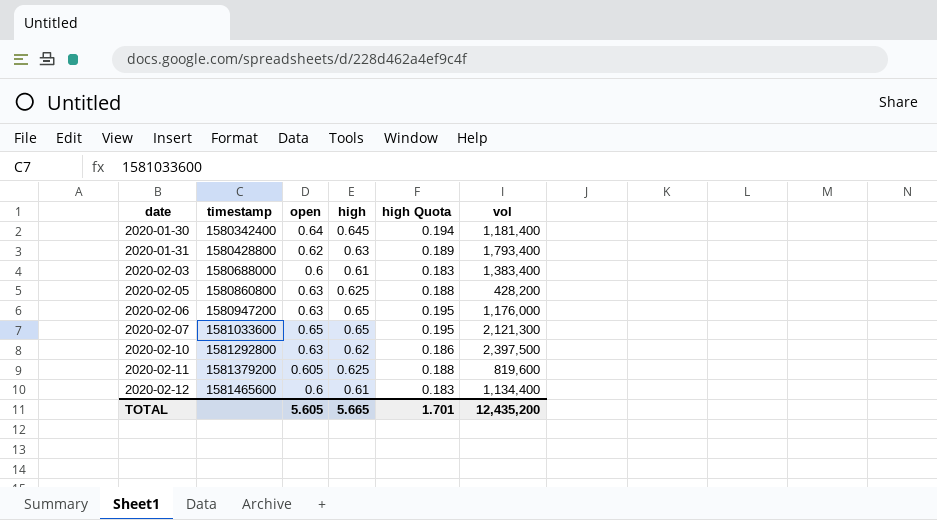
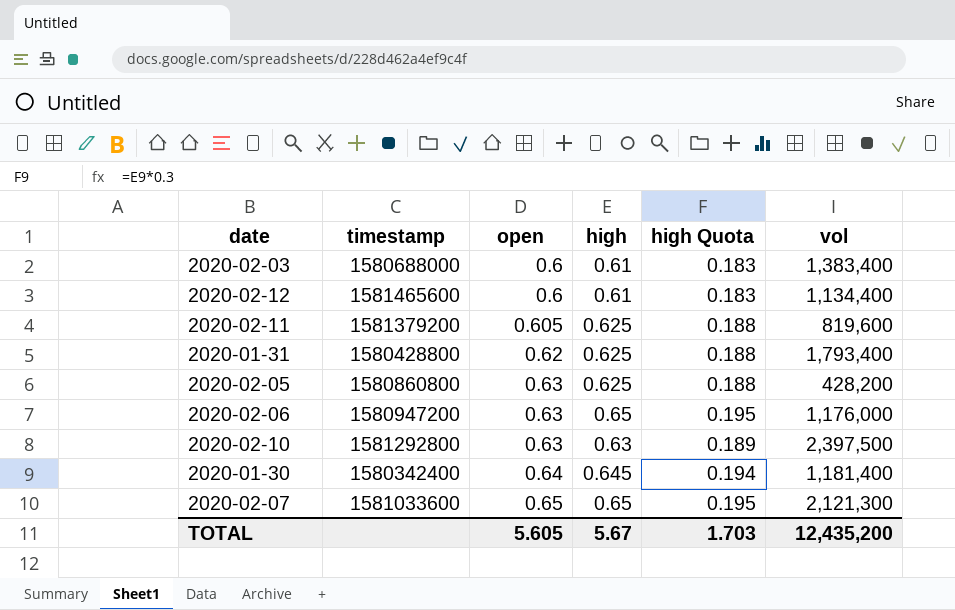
row order: date ascending -> open ascending
2020-01-31 | high: 0.63 -> 0.625
2020-01-31 | high Quota: 0.189 -> 0.188
2020-02-10 | high: 0.62 -> 0.63
2020-02-10 | high Quota: 0.186 -> 0.189
TOTAL | high: 5.665 -> 5.67
TOTAL | high Quota: 1.701 -> 1.703

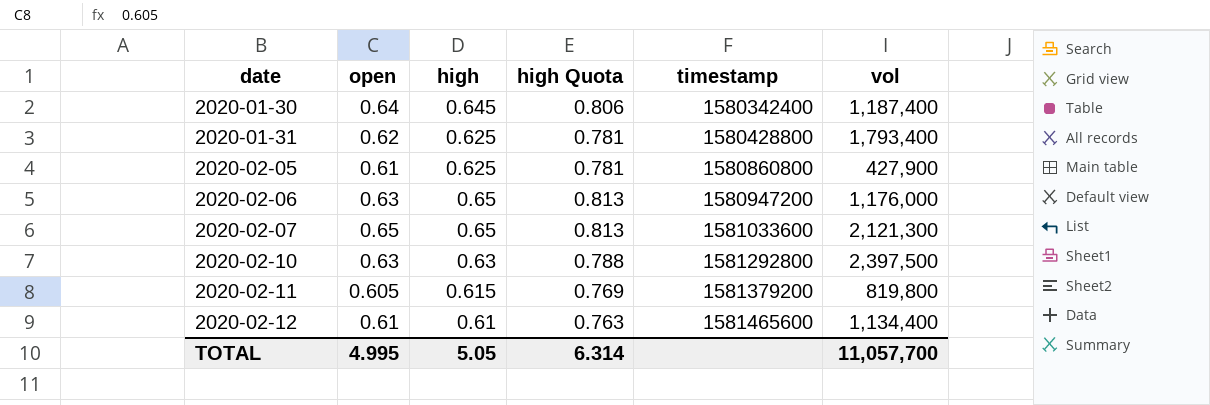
row order: open ascending -> date ascending
column high Quota | formula: [high] * 0.3 -> [high] * 1.25
column timestamp | position: 2 -> 5
row 2020-02-03: 1580688000 | 0.6 | 0.61 | 0.183 | 1,383,400 -> none
2020-01-30 | vol: 1,181,400 -> 1,187,400
2020-02-05 | open: 0.63 -> 0.61
2020-02-05 | vol: 428,200 -> 427,900
2020-02-11 | high: 0.625 -> 0.615
2020-02-11 | vol: 819,600 -> 819,800
2020-02-12 | open: 0.6 -> 0.61
TOTAL | open: 5.605 -> 4.995
TOTAL | high: 5.67 -> 5.05
TOTAL | high Quota: 1.703 -> 6.314
TOTAL | vol: 12,435,200 -> 11,057,700

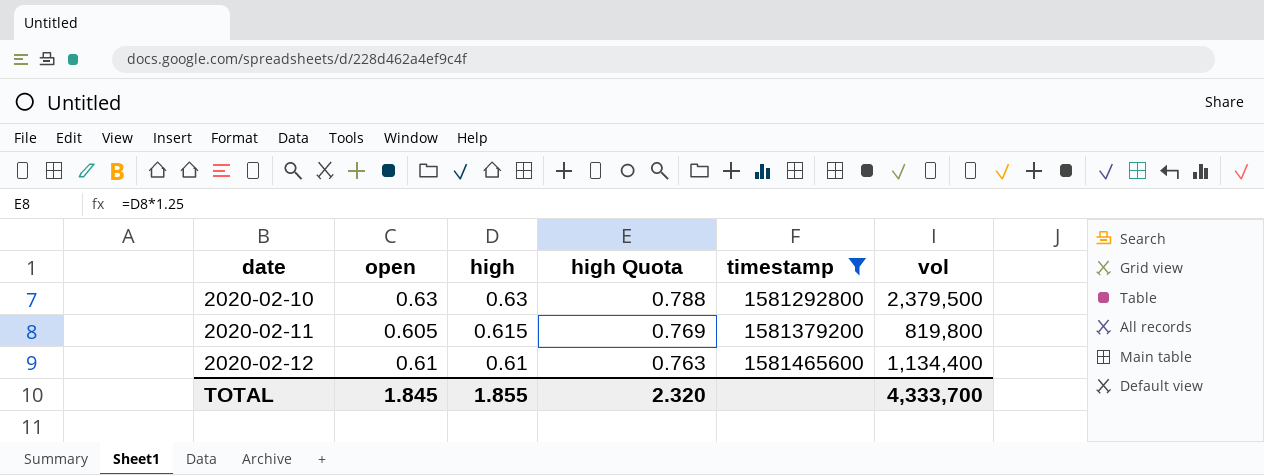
filter: none -> timestamp >= 1581292800
2020-02-10 | vol: 2,397,500 -> 2,379,500
TOTAL | open: 4.995 -> 1.845
TOTAL | high: 5.05 -> 1.855
TOTAL | high Quota: 6.314 -> 2.320
TOTAL | vol: 11,057,700 -> 4,333,700

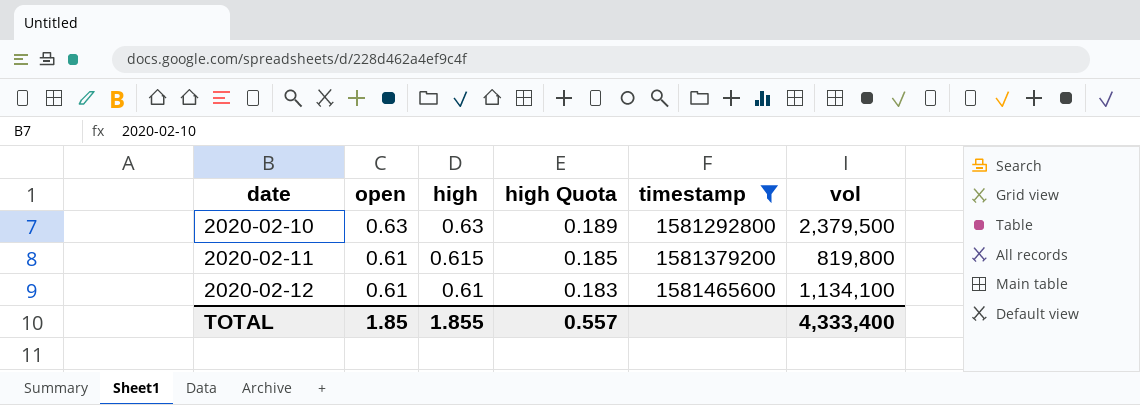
column high Quota | formula: [high] * 1.25 -> [high] * 0.3
2020-02-11 | open: 0.605 -> 0.61
2020-02-12 | vol: 1,134,400 -> 1,134,100
TOTAL | open: 1.845 -> 1.85
TOTAL | high Quota: 2.320 -> 0.557
TOTAL | vol: 4,333,700 -> 4,333,400

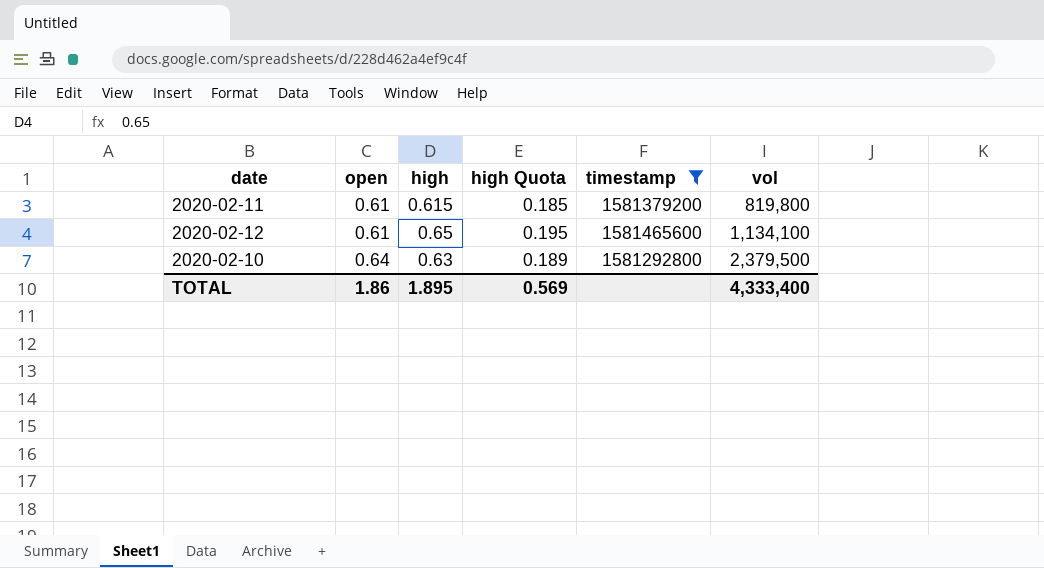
row order: date ascending -> open ascending
2020-02-12 | high: 0.61 -> 0.65
2020-02-12 | high Quota: 0.183 -> 0.195
2020-02-10 | open: 0.63 -> 0.64
TOTAL | open: 1.85 -> 1.86
TOTAL | high: 1.855 -> 1.895
TOTAL | high Quota: 0.557 -> 0.569

